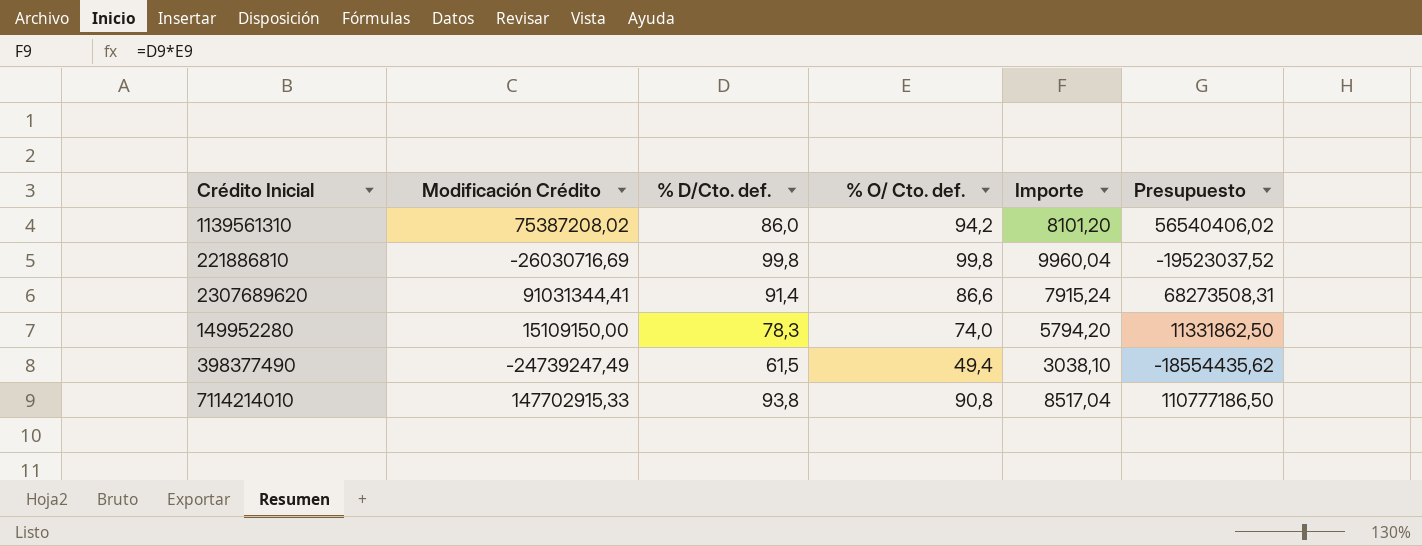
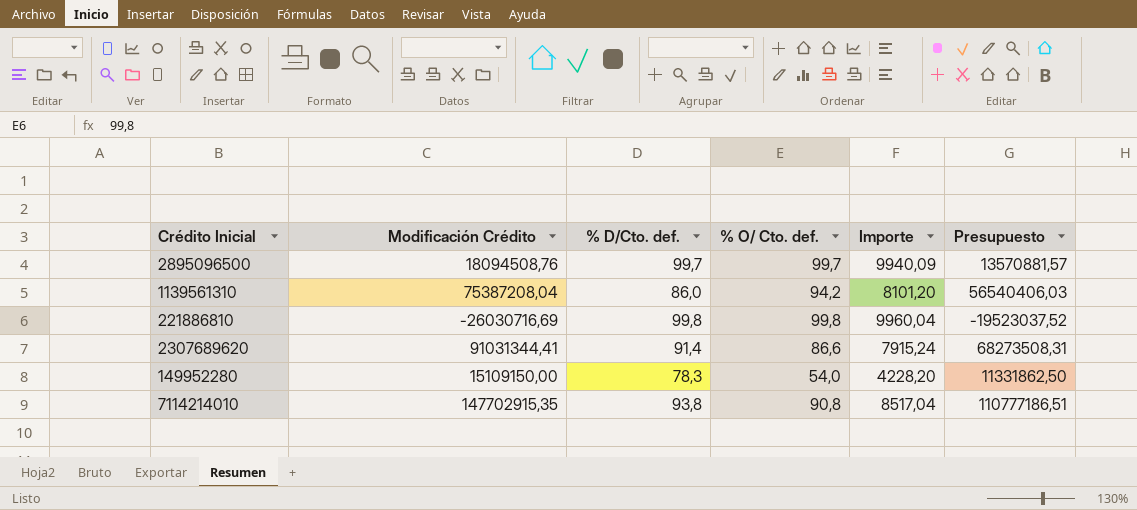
row 398377490: -24739247,49 | 61,5 | 49,4 | 3038,10 | -18554435,62 -> none
row 2895096500: none -> 18094508,76 | 99,7 | 99,7 | 9940,09 | 13570881,57
1139561310 | Modificación Crédito: 75387208,02 -> 75387208,04
1139561310 | Presupuesto: 56540406,02 -> 56540406,03
149952280 | % O/ Cto. def.: 74,0 -> 54,0
149952280 | Importe: 5794,20 -> 4228,20
7114214010 | Modificación Crédito: 147702915,33 -> 147702915,35
7114214010 | Presupuesto: 110777186,50 -> 110777186,51

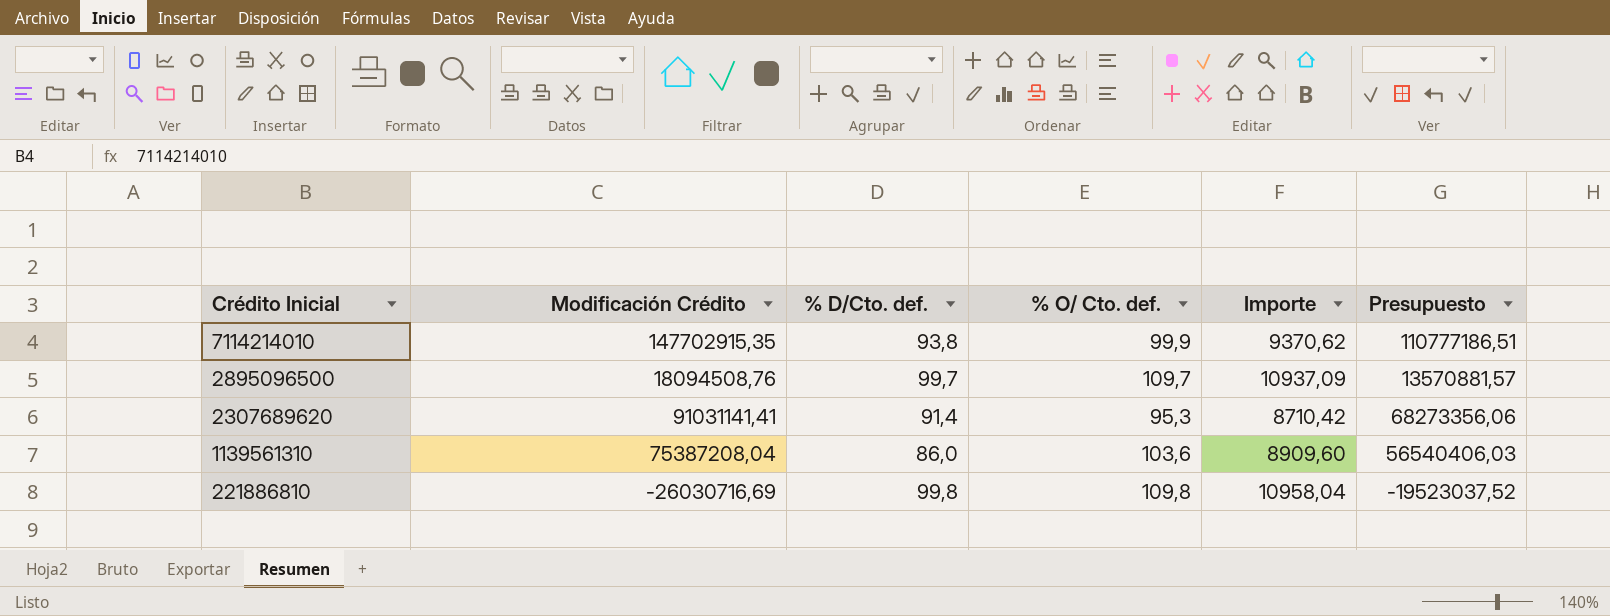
row order: none -> Crédito Inicial descending
row 149952280: 15109150,00 | 78,3 | 54,0 | 4228,20 | 11331862,50 -> none
7114214010 | % O/ Cto. def.: 90,8 -> 99,9
7114214010 | Importe: 8517,04 -> 9370,62
2895096500 | % O/ Cto. def.: 99,7 -> 109,7
2895096500 | Importe: 9940,09 -> 10937,09
2307689620 | Modificación Crédito: 91031344,41 -> 91031141,41
2307689620 | % O/ Cto. def.: 86,6 -> 95,3
2307689620 | Importe: 7915,24 -> 8710,42
2307689620 | Presupuesto: 68273508,31 -> 68273356,06
1139561310 | % O/ Cto. def.: 94,2 -> 103,6
1139561310 | Importe: 8101,20 -> 8909,60
221886810 | % O/ Cto. def.: 99,8 -> 109,8
221886810 | Importe: 9960,04 -> 10958,04

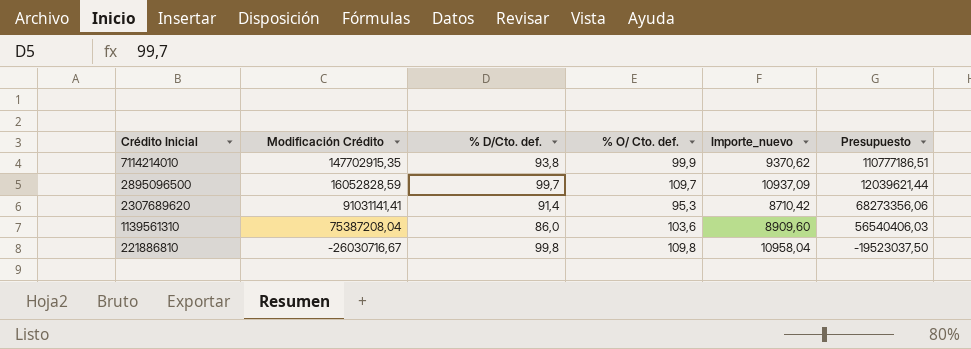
column name: Importe -> Importe_nuevo
2895096500 | Modificación Crédito: 18094508,76 -> 16052828,59
2895096500 | Presupuesto: 13570881,57 -> 12039621,44
221886810 | Modificación Crédito: -26030716,69 -> -26030716,67
221886810 | Presupuesto: -19523037,52 -> -19523037,50

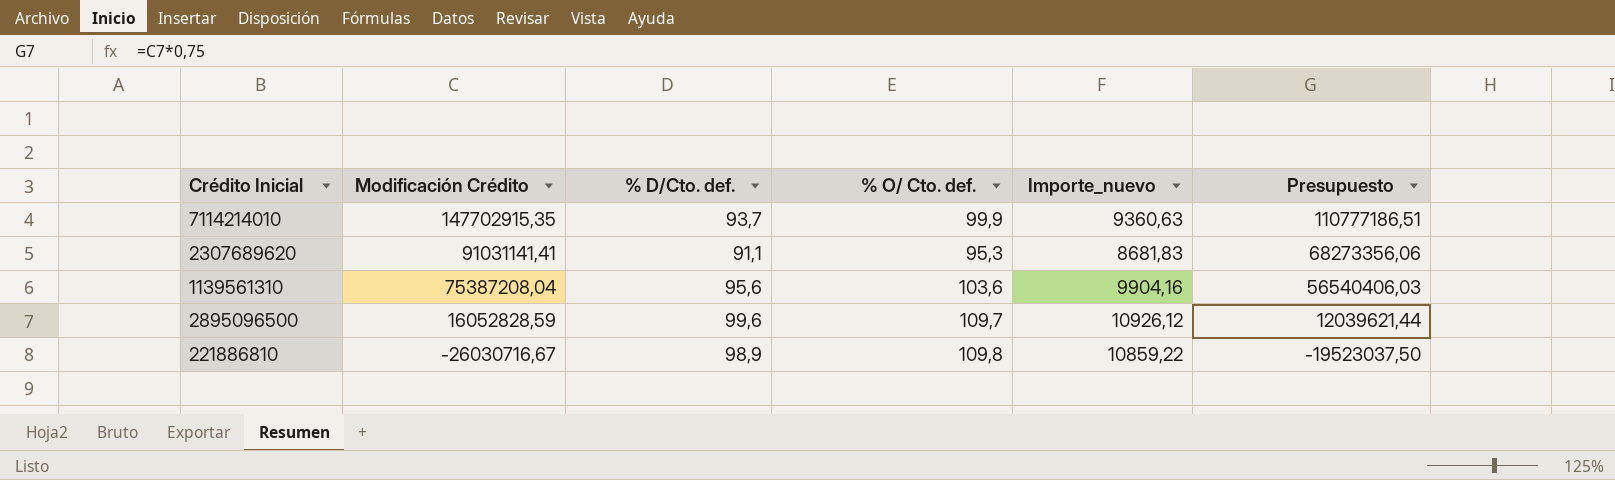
row order: Crédito Inicial descending -> Modificación Crédito descending
7114214010 | % D/Cto. def.: 93,8 -> 93,7
7114214010 | Importe_nuevo: 9370,62 -> 9360,63
2307689620 | % D/Cto. def.: 91,4 -> 91,1
2307689620 | Importe_nuevo: 8710,42 -> 8681,83
1139561310 | % D/Cto. def.: 86,0 -> 95,6
1139561310 | Importe_nuevo: 8909,60 -> 9904,16
2895096500 | % D/Cto. def.: 99,7 -> 99,6
2895096500 | Importe_nuevo: 10937,09 -> 10926,12
221886810 | % D/Cto. def.: 99,8 -> 98,9
221886810 | Importe_nuevo: 10958,04 -> 10859,22

